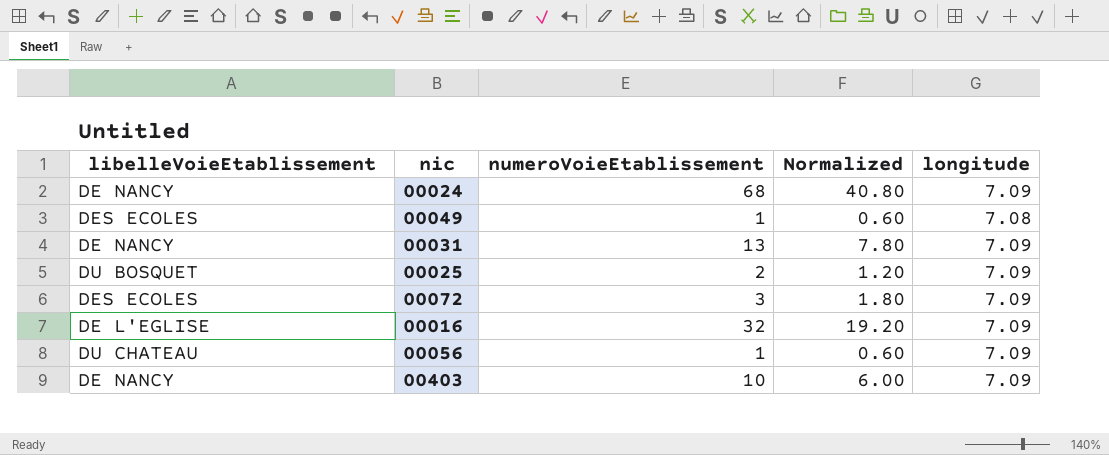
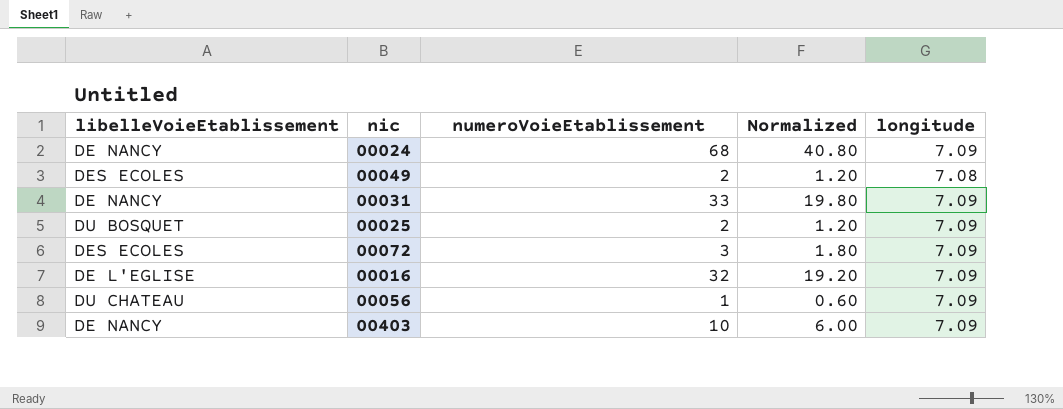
00049 | numeroVoieEtablissement: 1 -> 2
00049 | Normalized: 0.60 -> 1.20
00031 | numeroVoieEtablissement: 13 -> 33
00031 | Normalized: 7.80 -> 19.80

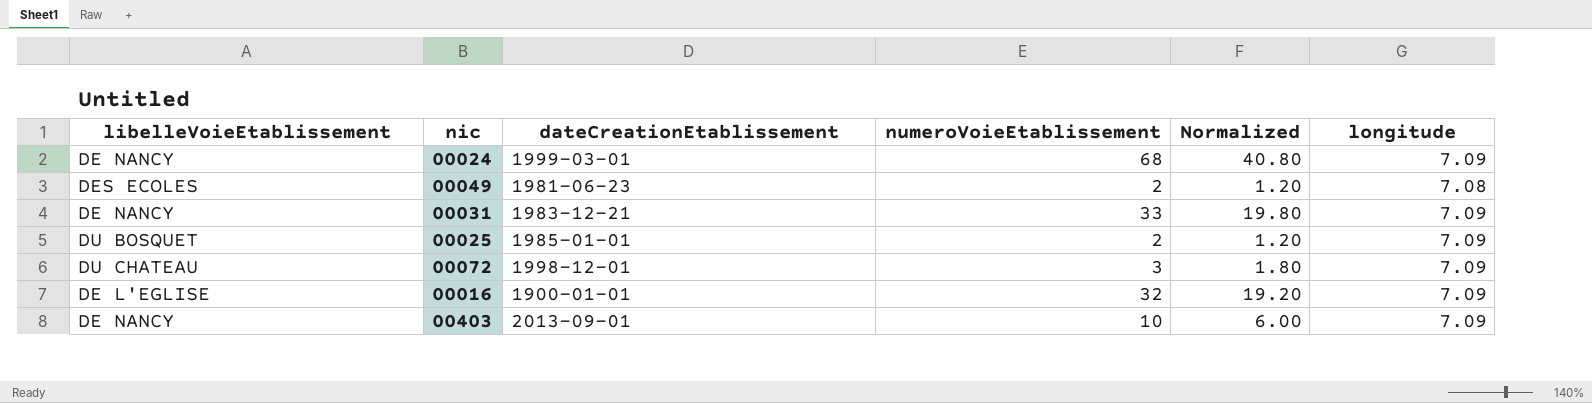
column dateCreationEtablissement | position: none -> 3
row 00056: DU CHATEAU | 1 | 0.60 | 7.09 -> none
00072 | libelleVoieEtablissement: DES ECOLES -> DU CHATEAU

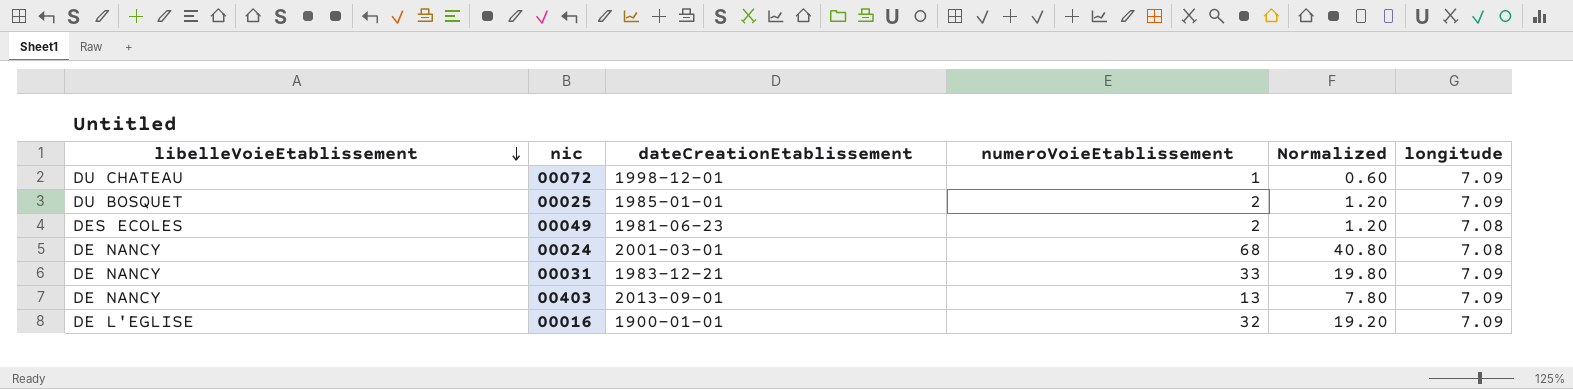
row order: none -> libelleVoieEtablissement descending
00072 | numeroVoieEtablissement: 3 -> 1
00072 | Normalized: 1.80 -> 0.60
00024 | dateCreationEtablissement: 1999-03-01 -> 2001-03-01
00024 | longitude: 7.09 -> 7.08
00403 | numeroVoieEtablissement: 10 -> 13
00403 | Normalized: 6.00 -> 7.80

